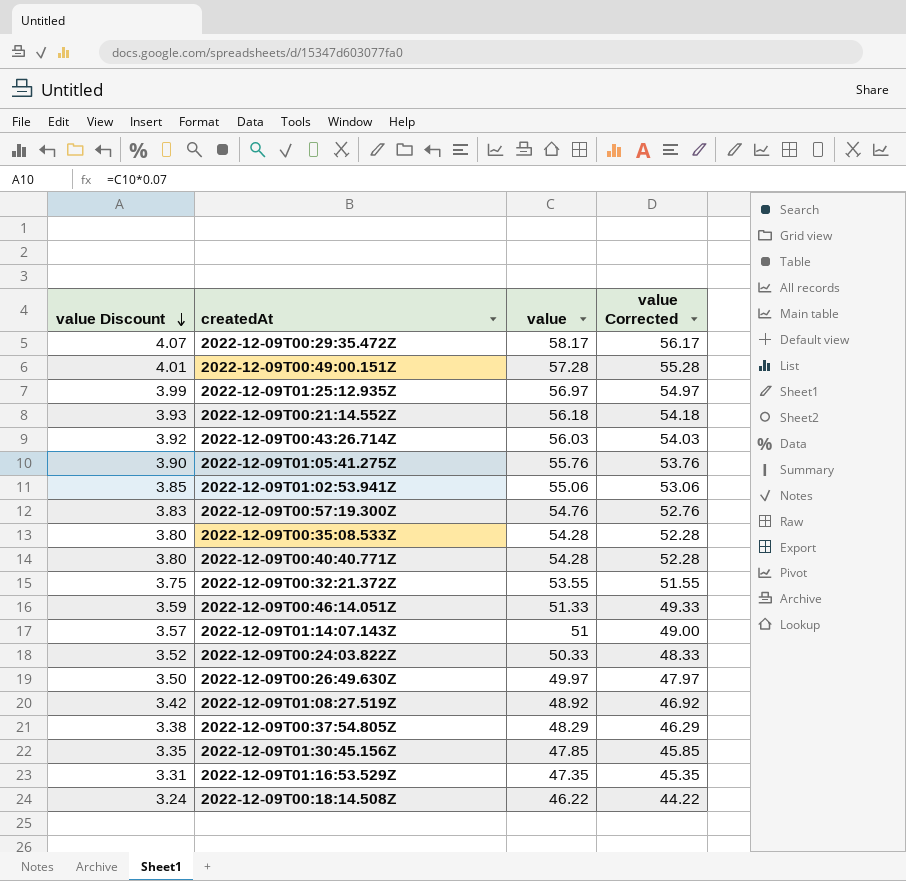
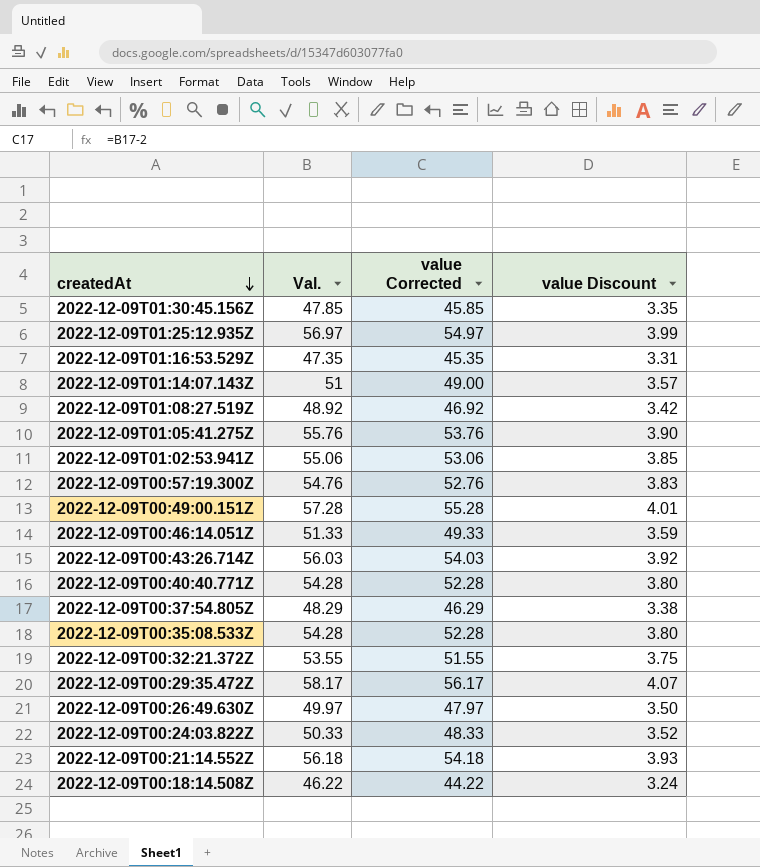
row order: value Discount descending -> createdAt descending
column name: value -> Val.
column value Discount | position: 1 -> 4

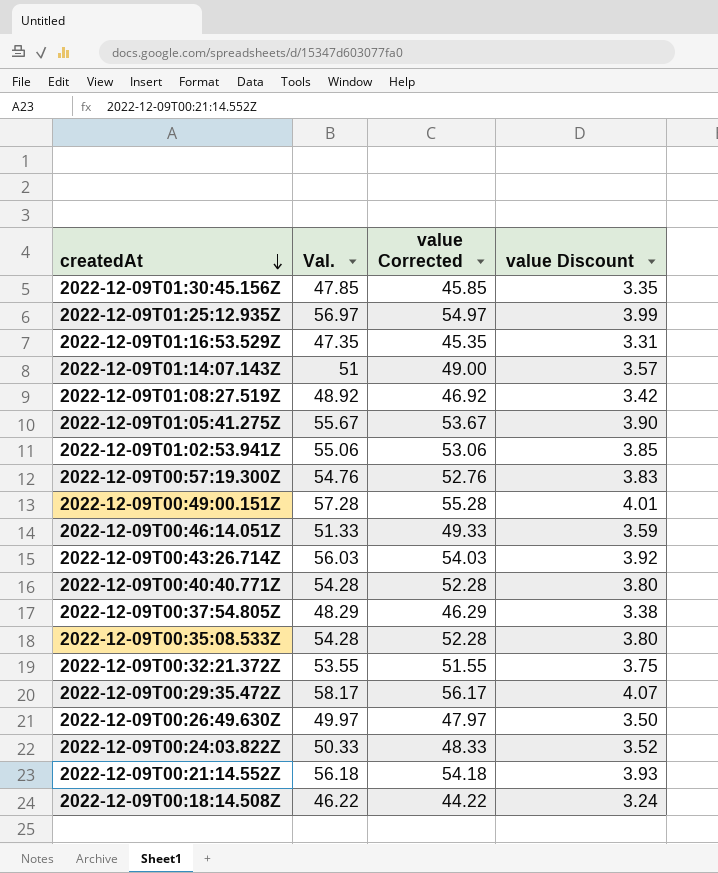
2022-12-09T01:05:41.275Z | Val.: 55.76 -> 55.67
2022-12-09T01:05:41.275Z | value Corrected: 53.76 -> 53.67

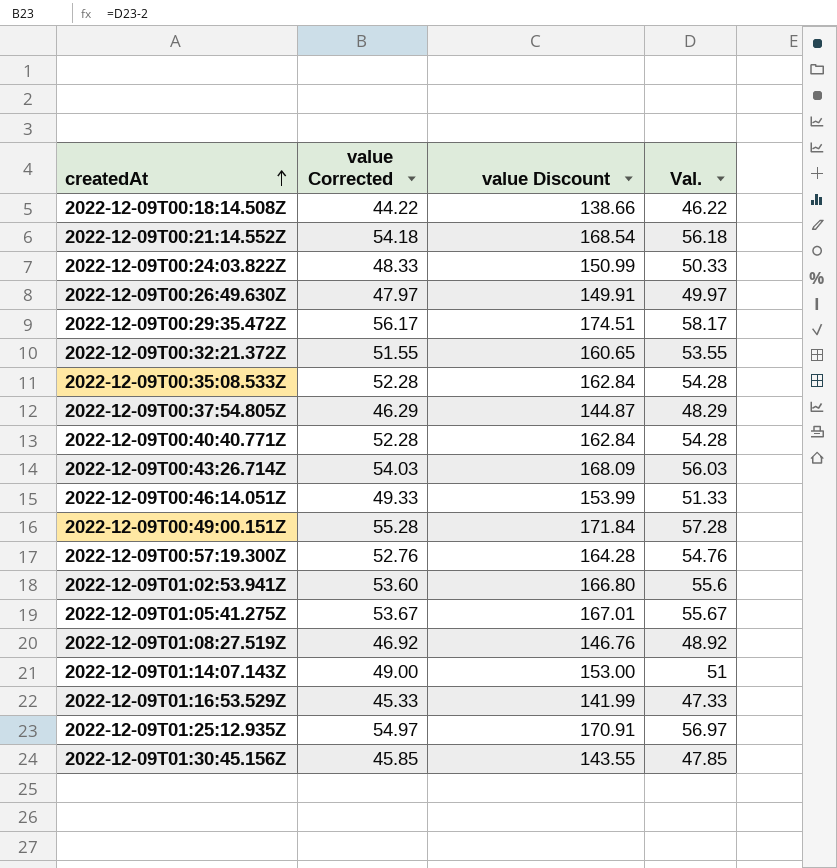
row order: createdAt descending -> createdAt ascending
column value Discount | formula: [Val.] * 0.07 -> [Val.] * 3
column Val. | position: 2 -> 4
2022-12-09T01:02:53.941Z | value Corrected: 53.06 -> 53.60
2022-12-09T01:02:53.941Z | Val.: 55.06 -> 55.6
2022-12-09T01:16:53.529Z | value Corrected: 45.35 -> 45.33
2022-12-09T01:16:53.529Z | Val.: 47.35 -> 47.33

